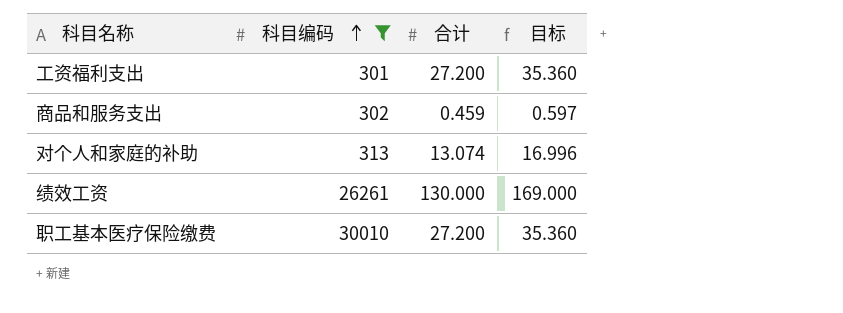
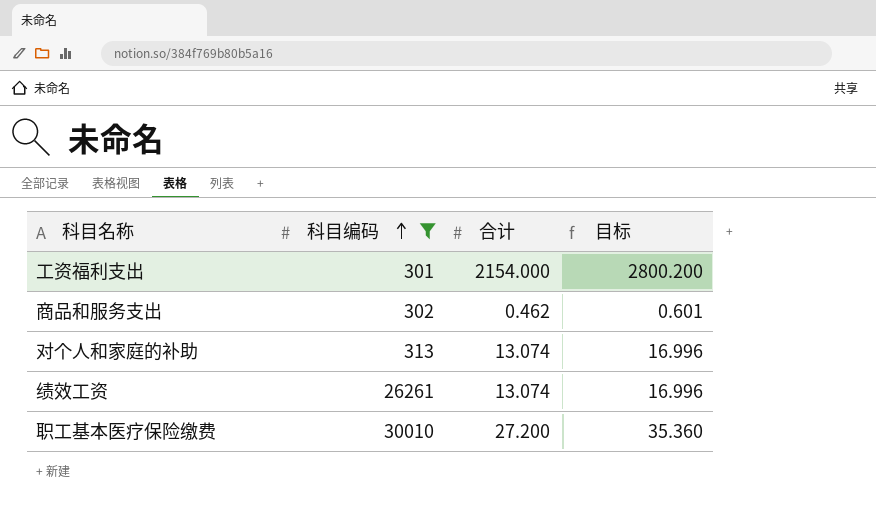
工资福利支出 | 合计: 27.200 -> 2154.000
工资福利支出 | 目标: 35.360 -> 2800.200
商品和服务支出 | 合计: 0.459 -> 0.462
商品和服务支出 | 目标: 0.597 -> 0.601
绩效工资 | 合计: 130.000 -> 13.074
绩效工资 | 目标: 169.000 -> 16.996

